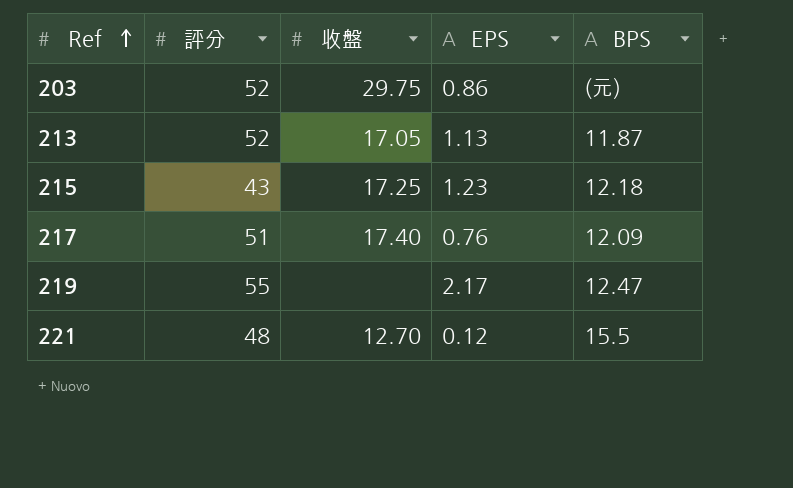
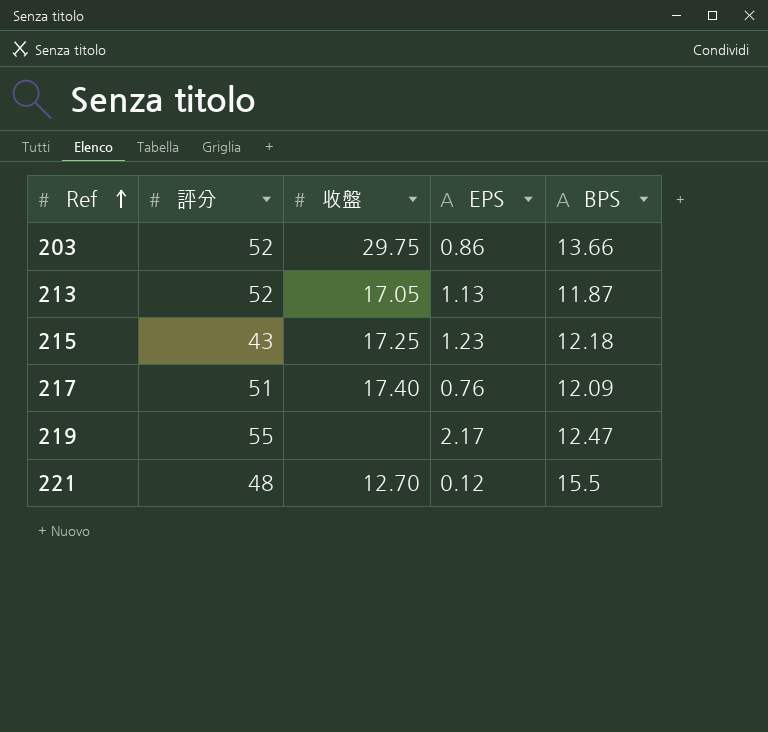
203 | BPS: (元) -> 13.66

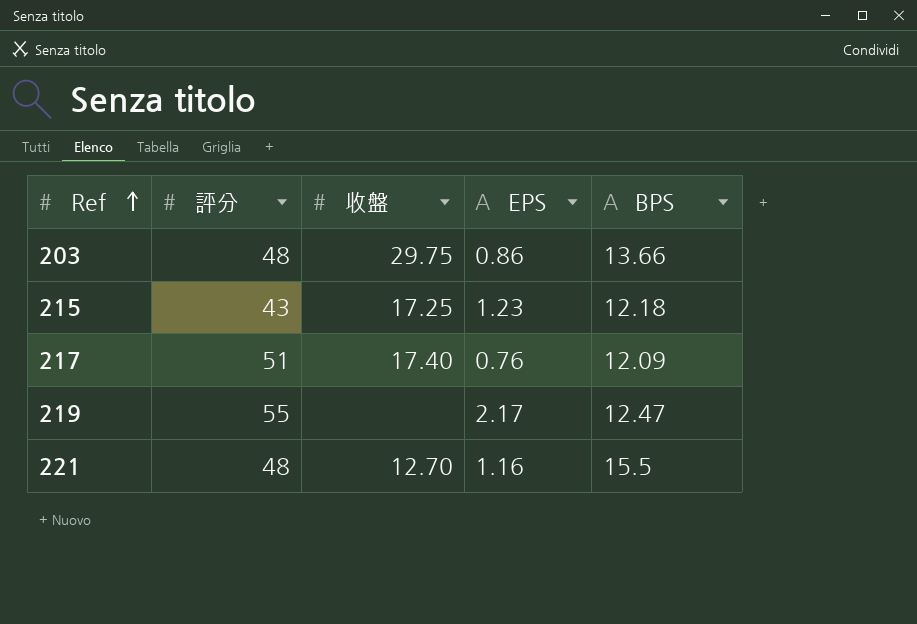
row 213: 52 | 17.05 | 1.13 | 11.87 -> none
203 | 評分: 52 -> 48
221 | EPS: 0.12 -> 1.16

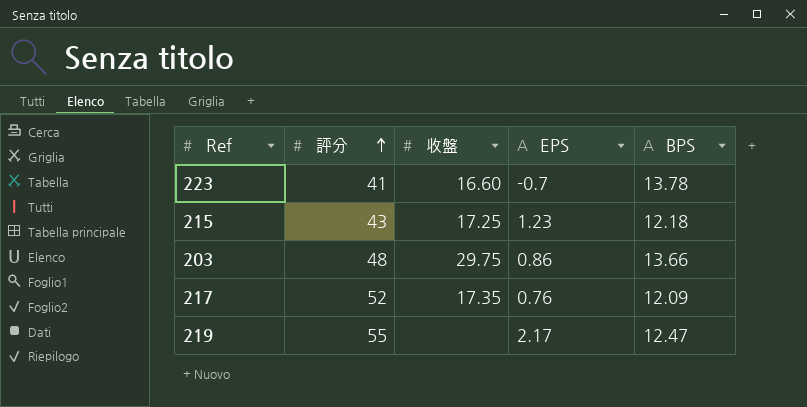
row order: Ref ascending -> 評分 ascending
row 221: 48 | 12.70 | 1.16 | 15.5 -> none
row 223: none -> 41 | 16.60 | -0.7 | 13.78
217 | 評分: 51 -> 52
217 | 收盤: 17.40 -> 17.35

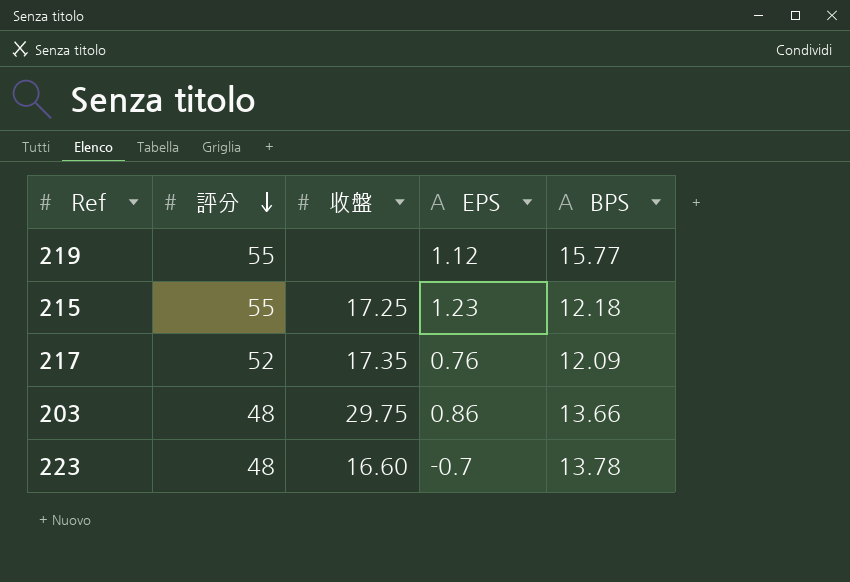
row order: 評分 ascending -> 評分 descending
219 | EPS: 2.17 -> 1.12
219 | BPS: 12.47 -> 15.77
215 | 評分: 43 -> 55
223 | 評分: 41 -> 48

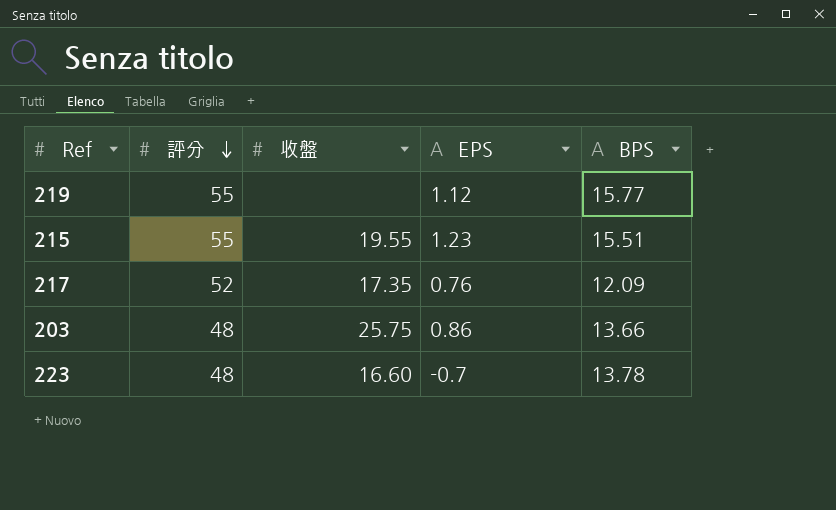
215 | 收盤: 17.25 -> 19.55
215 | BPS: 12.18 -> 15.51
203 | 收盤: 29.75 -> 25.75

